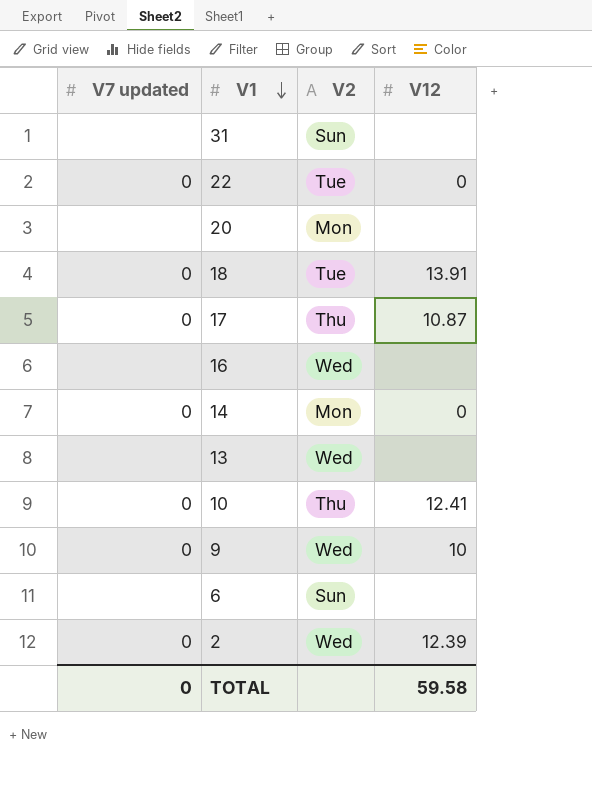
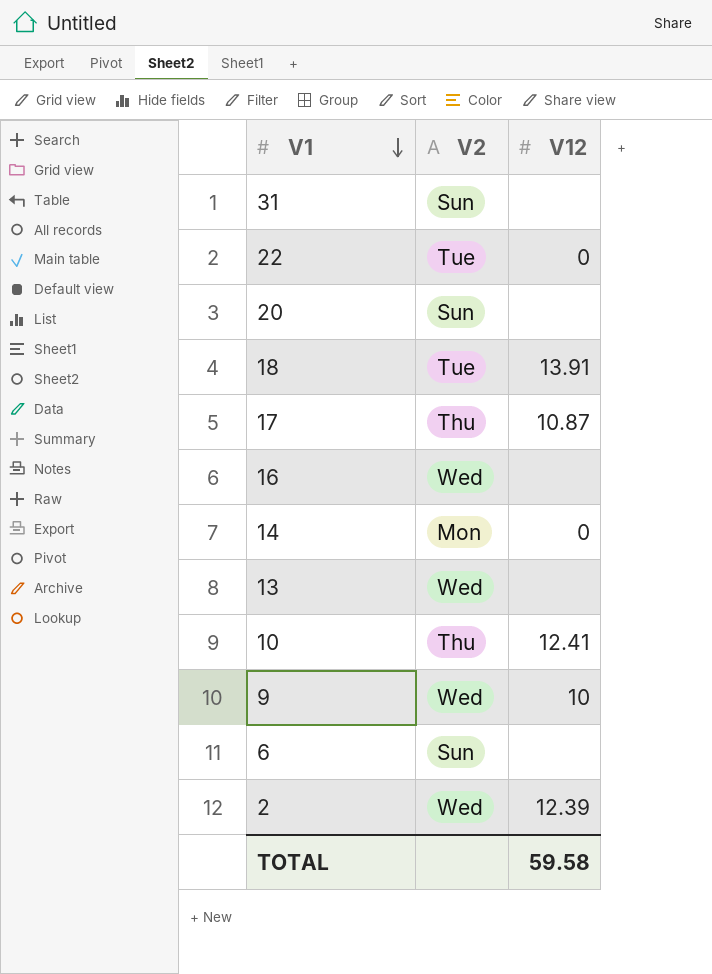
column V7 updated | position: 1 -> none
20 | V2: Mon -> Sun

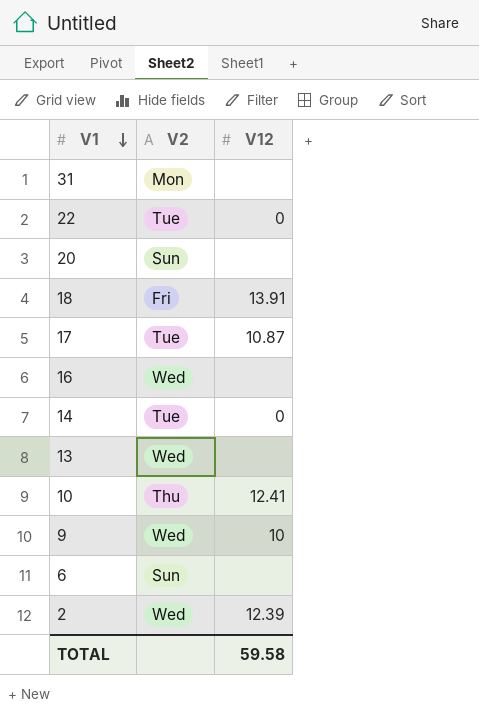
31 | V2: Sun -> Mon
18 | V2: Tue -> Fri
17 | V2: Thu -> Tue
14 | V2: Mon -> Tue

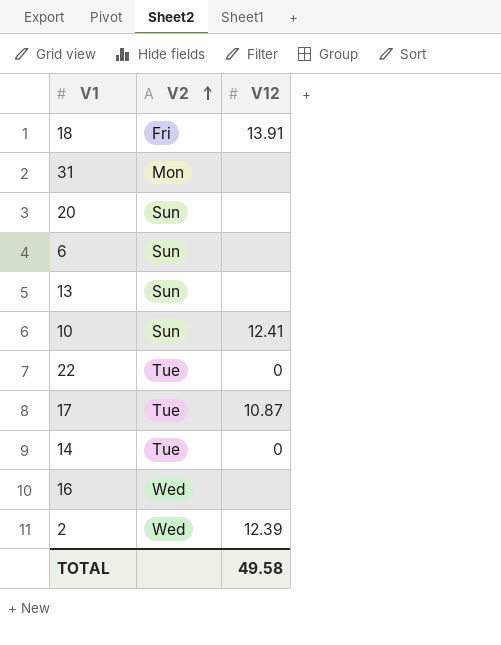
row order: V1 descending -> V2 ascending
row 9: Wed | 10 -> none
13 | V2: Wed -> Sun
10 | V2: Thu -> Sun
TOTAL | V12: 59.58 -> 49.58

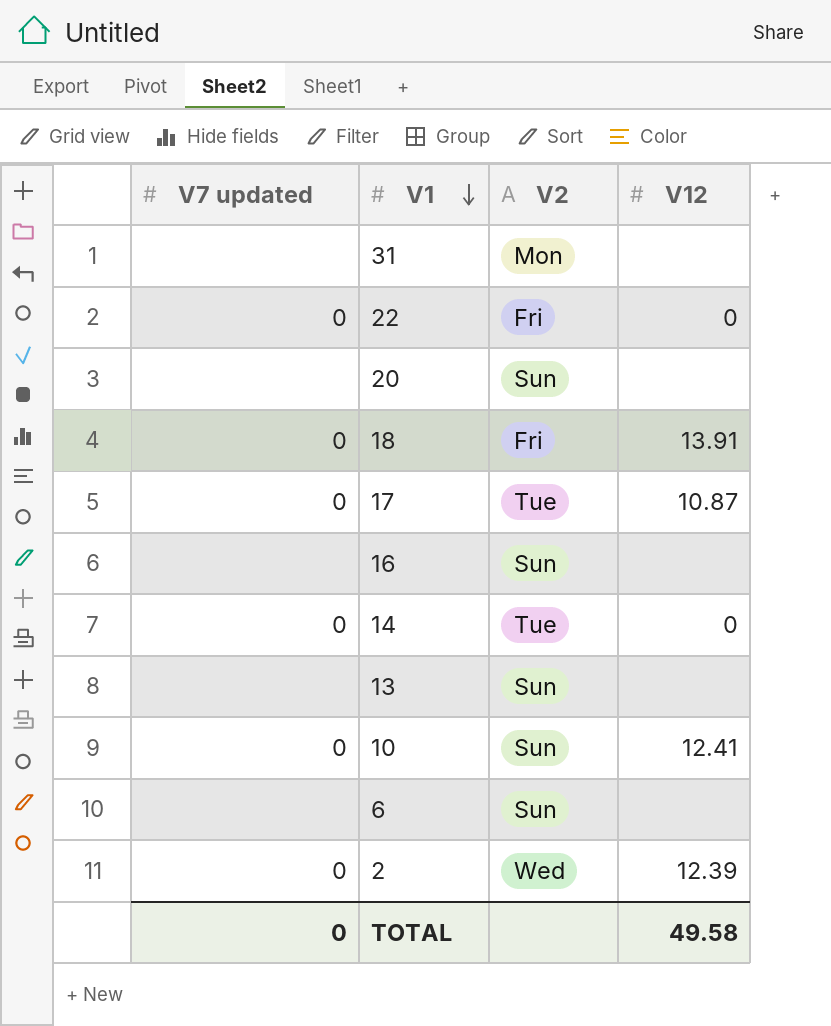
row order: V2 ascending -> V1 descending
column V7 updated | position: none -> 1
22 | V2: Tue -> Fri
16 | V2: Wed -> Sun

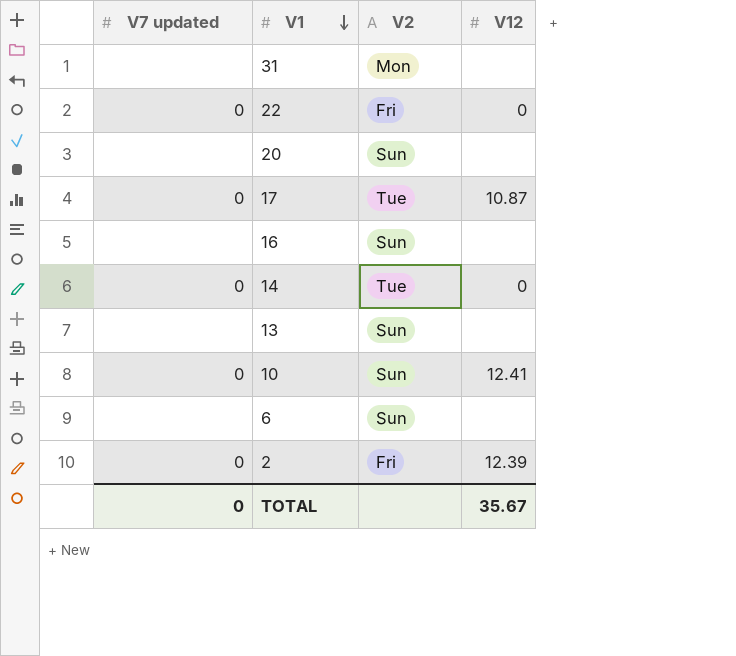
row 18: 0 | Fri | 13.91 -> none
2 | V2: Wed -> Fri
TOTAL | V12: 49.58 -> 35.67

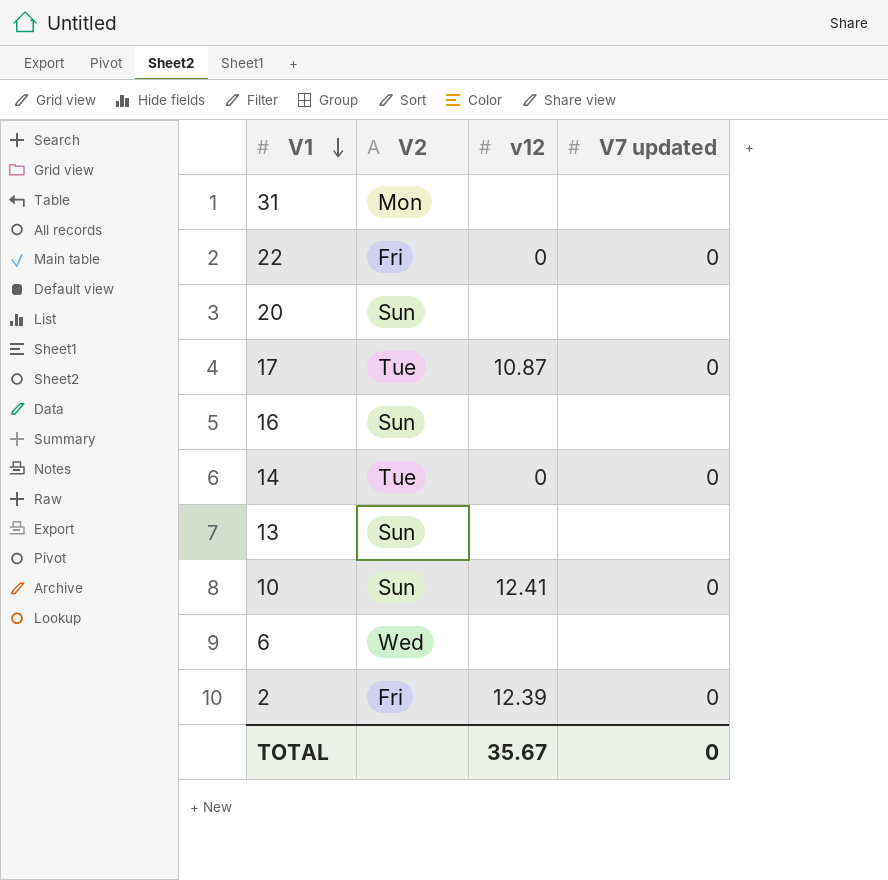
column name: V12 -> v12
column V7 updated | position: 1 -> 4
6 | V2: Sun -> Wed

